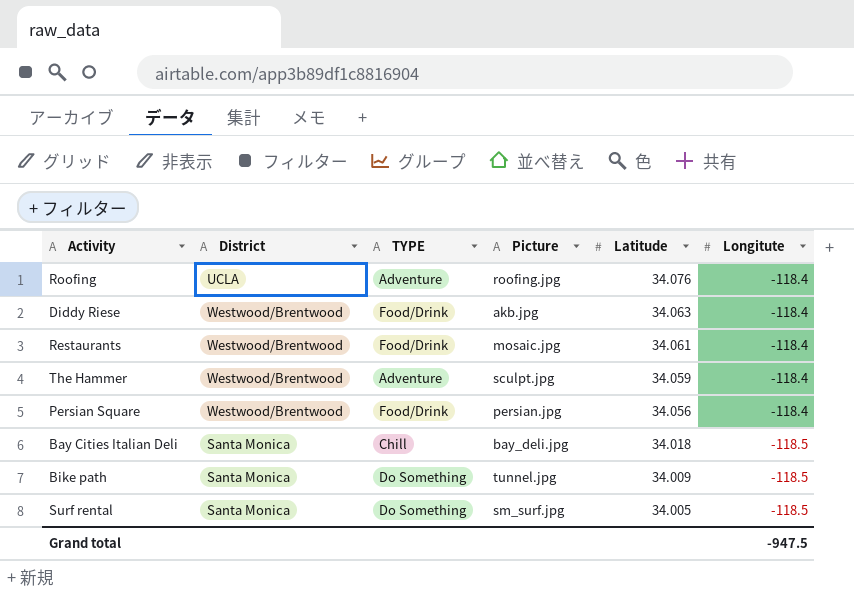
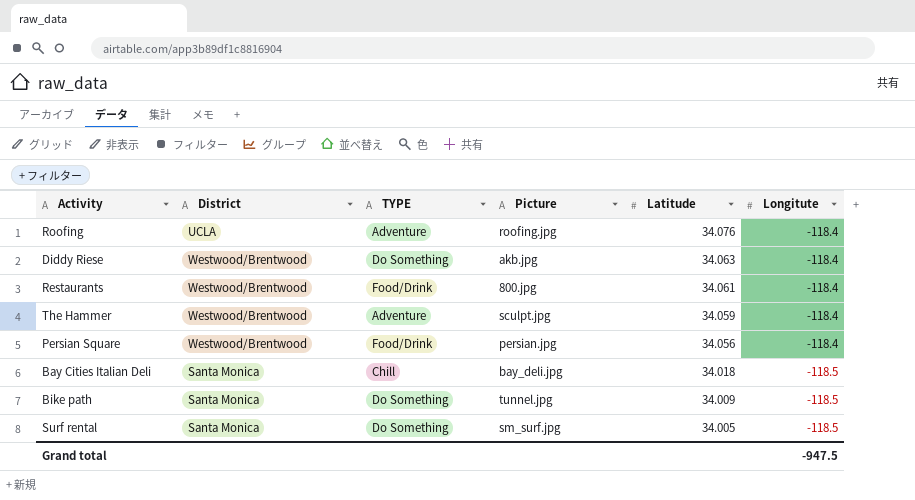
Diddy Riese | TYPE: Food/Drink -> Do Something
Restaurants | Picture: mosaic.jpg -> 800.jpg

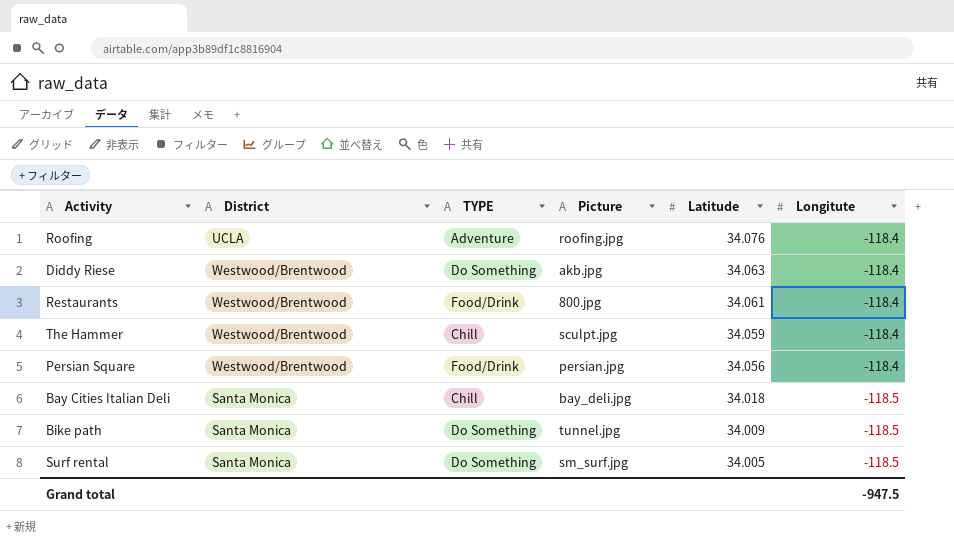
The Hammer | TYPE: Adventure -> Chill

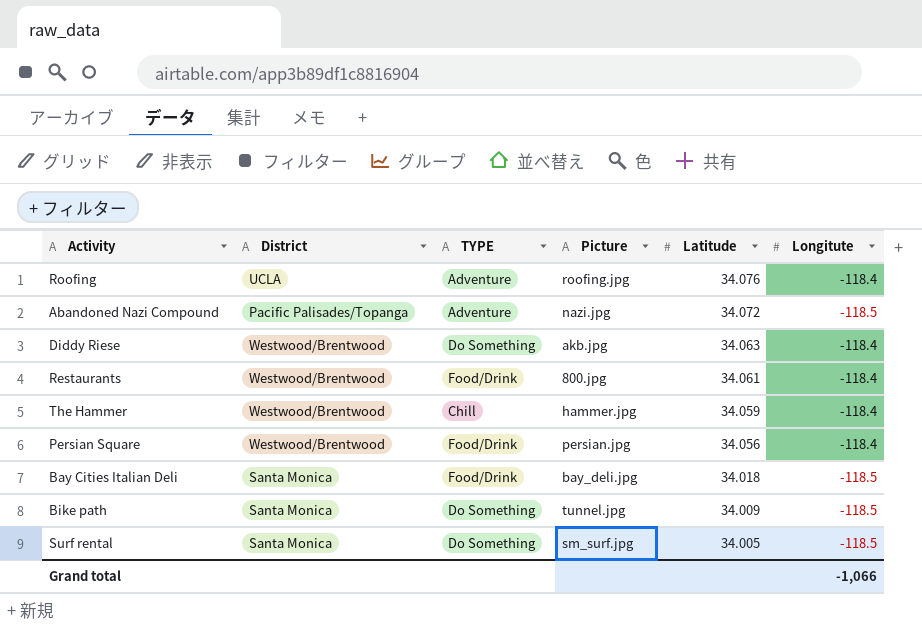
row Abandoned Nazi Compound: none -> Pacific Palisades/Topanga | Adventure | nazi.jpg | 34.072 | -118.5
The Hammer | Picture: sculpt.jpg -> hammer.jpg
Bay Cities Italian Deli | TYPE: Chill -> Food/Drink
Grand total | Longitute: -947.5 -> -1,066

